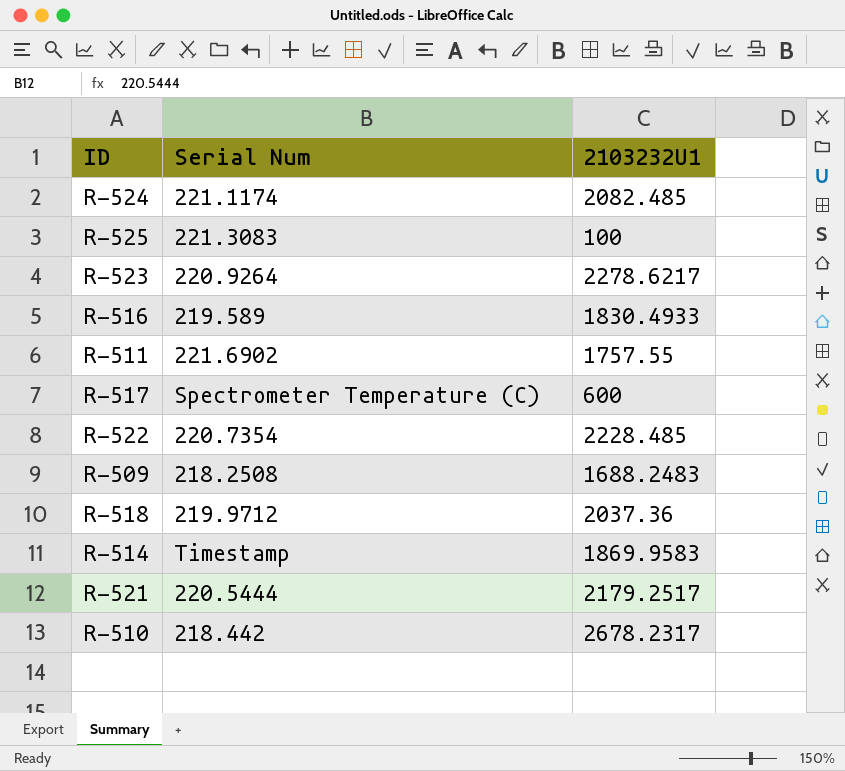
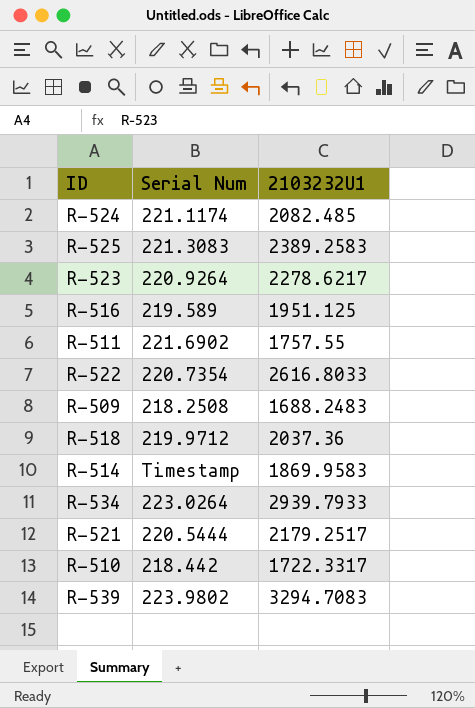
row R-517: Spectrometer Temperature (C) | 600 -> none
R-525 | 2103232U1: 100 -> 2389.2583
R-516 | 2103232U1: 1830.4933 -> 1951.125
R-522 | 2103232U1: 2228.485 -> 2616.8033
row R-534: none -> 223.0264 | 2939.7933
R-510 | 2103232U1: 2678.2317 -> 1722.3317
row R-539: none -> 223.9802 | 3294.7083

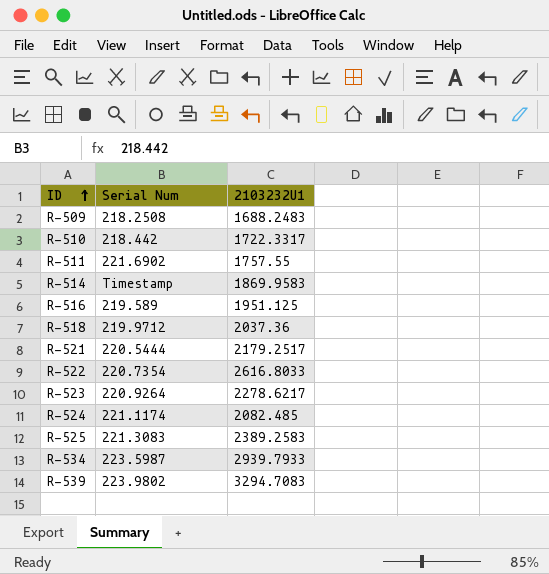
row order: none -> ID ascending
R-534 | Serial Num: 223.0264 -> 223.5987

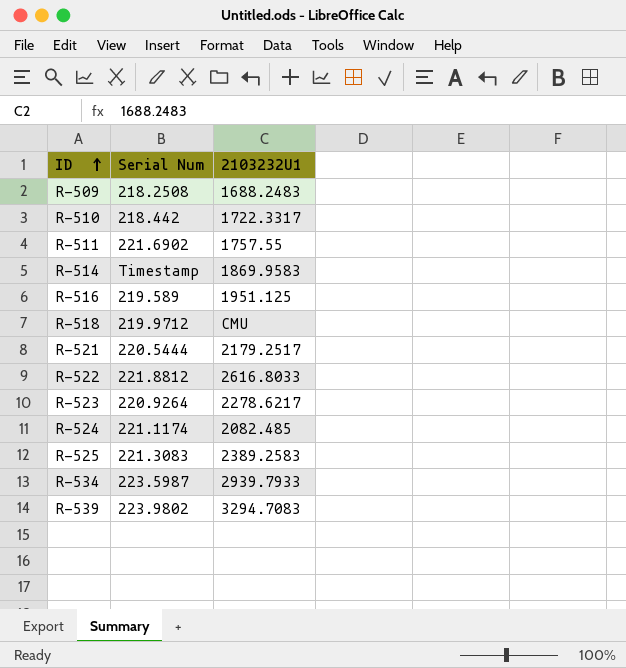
R-518 | 2103232U1: 2037.36 -> CMU
R-522 | Serial Num: 220.7354 -> 221.8812

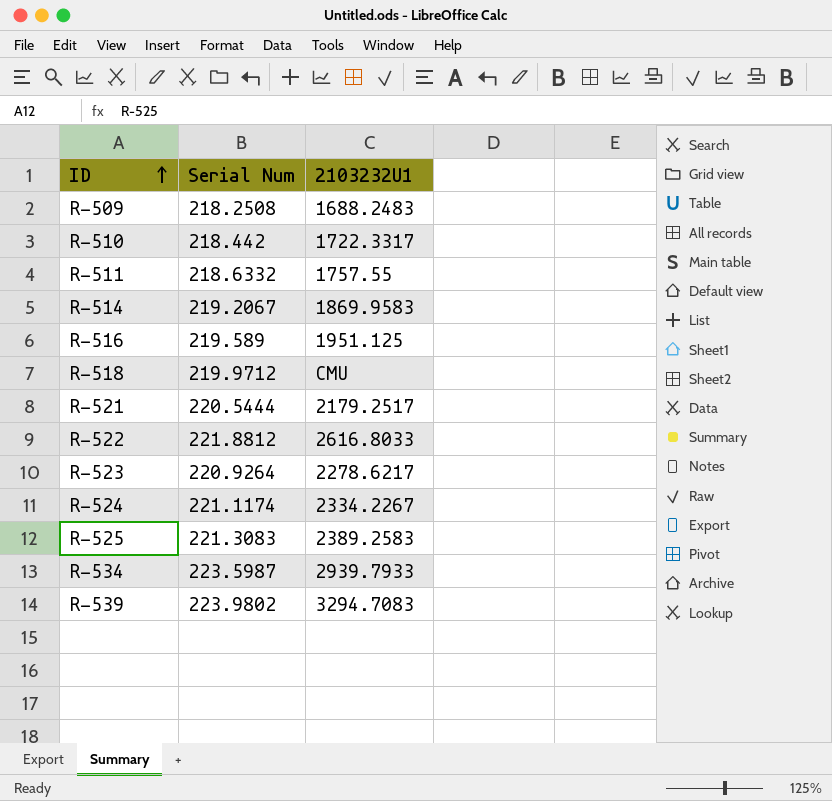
R-511 | Serial Num: 221.6902 -> 218.6332
R-514 | Serial Num: Timestamp -> 219.2067
R-524 | 2103232U1: 2082.485 -> 2334.2267

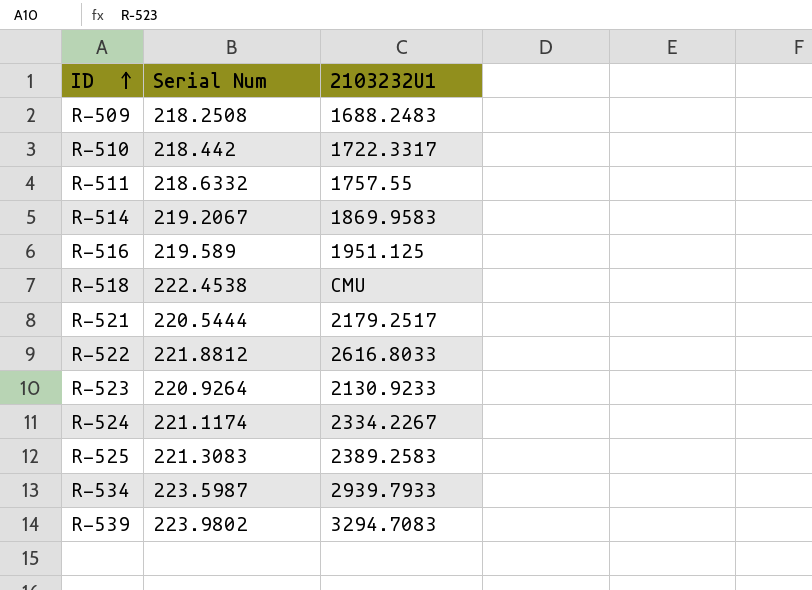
R-518 | Serial Num: 219.9712 -> 222.4538
R-523 | 2103232U1: 2278.6217 -> 2130.9233

